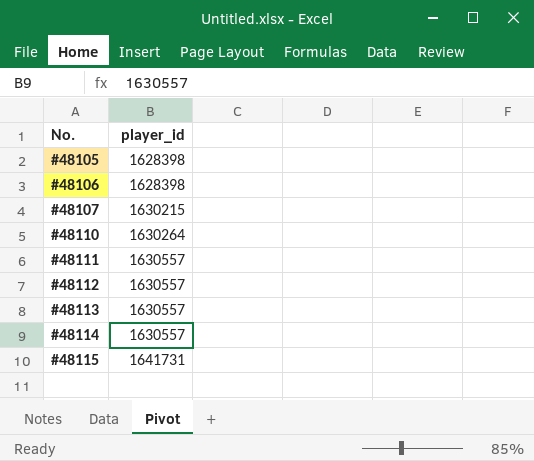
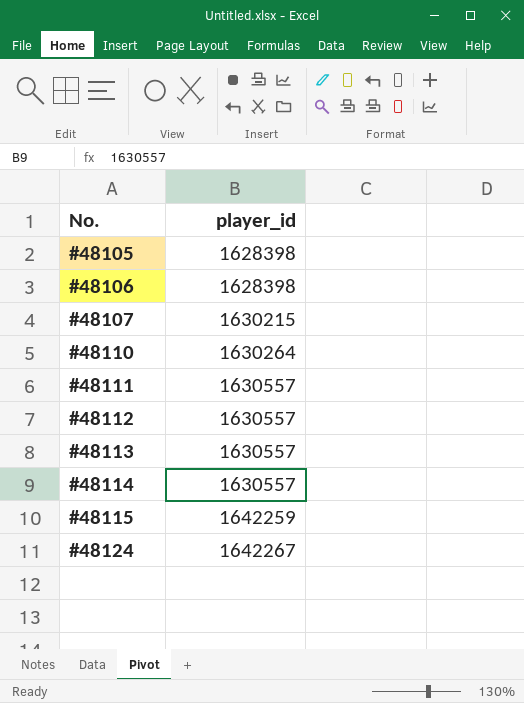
#48115 | player_id: 1641731 -> 1642259
row #48124: none -> 1642267

